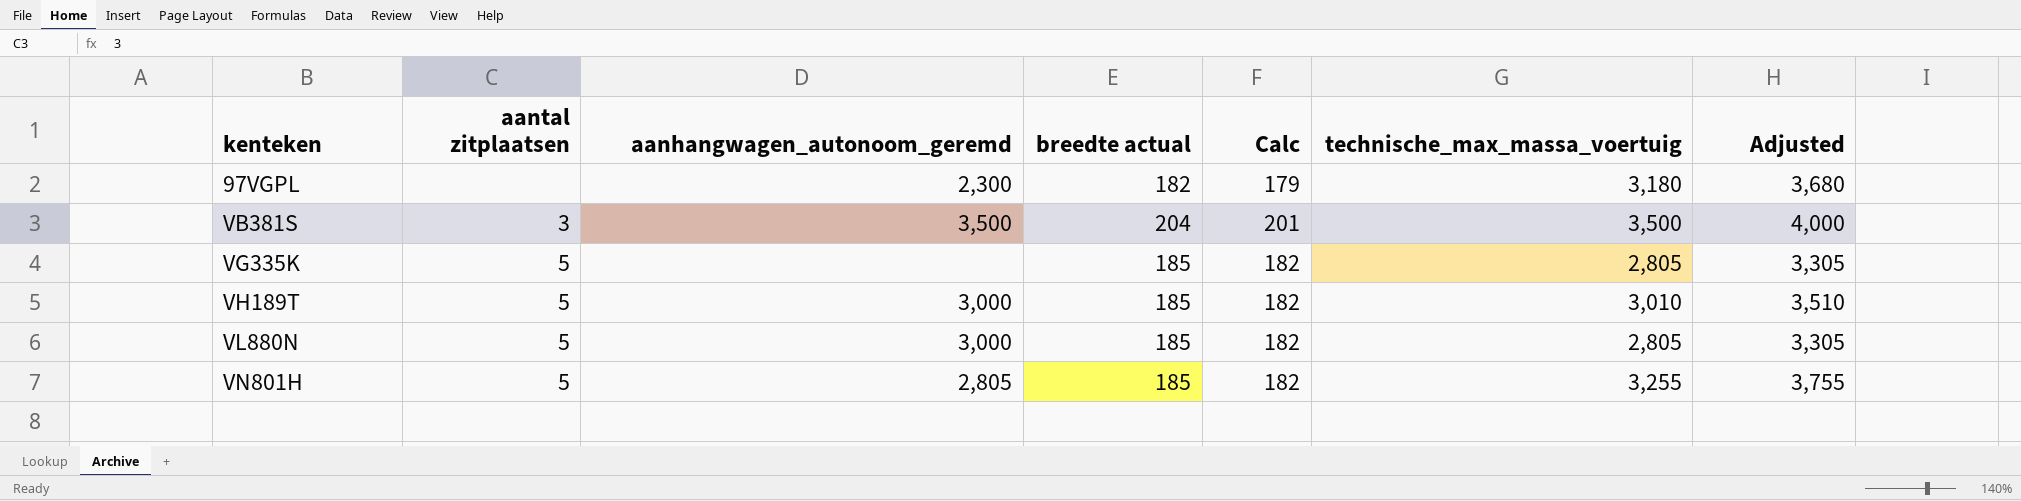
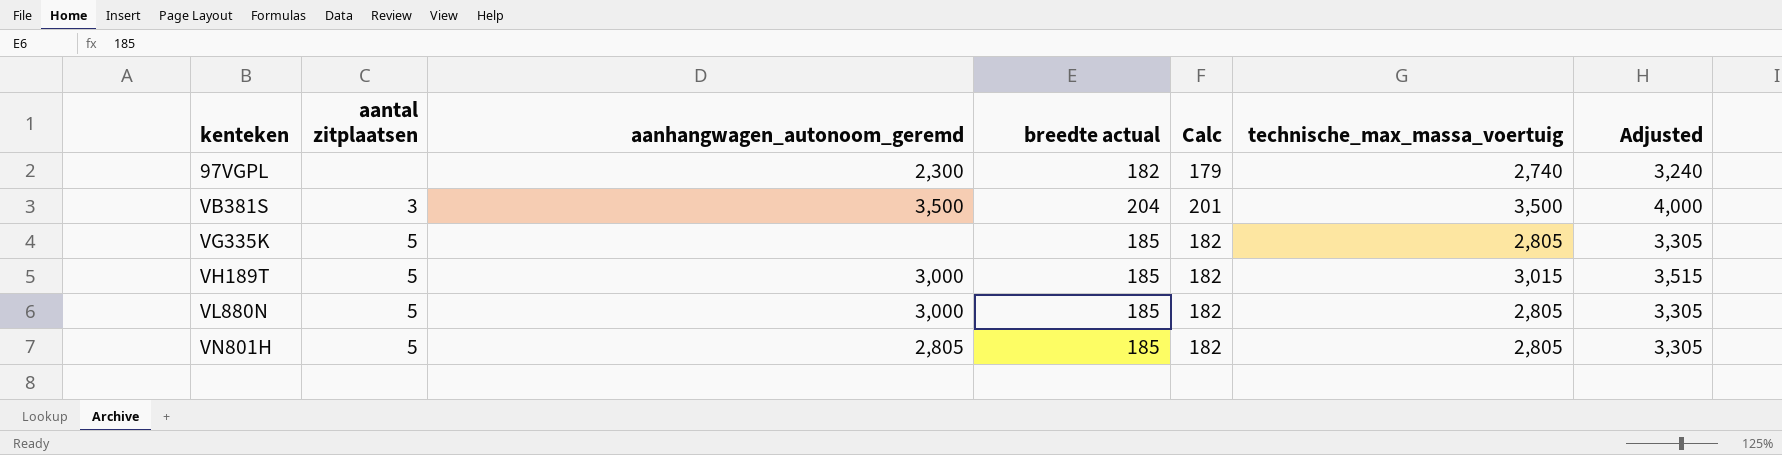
97VGPL | technische_max_massa_voertuig: 3,180 -> 2,740
97VGPL | Adjusted: 3,680 -> 3,240
VH189T | technische_max_massa_voertuig: 3,010 -> 3,015
VH189T | Adjusted: 3,510 -> 3,515
VN801H | technische_max_massa_voertuig: 3,255 -> 2,805
VN801H | Adjusted: 3,755 -> 3,305

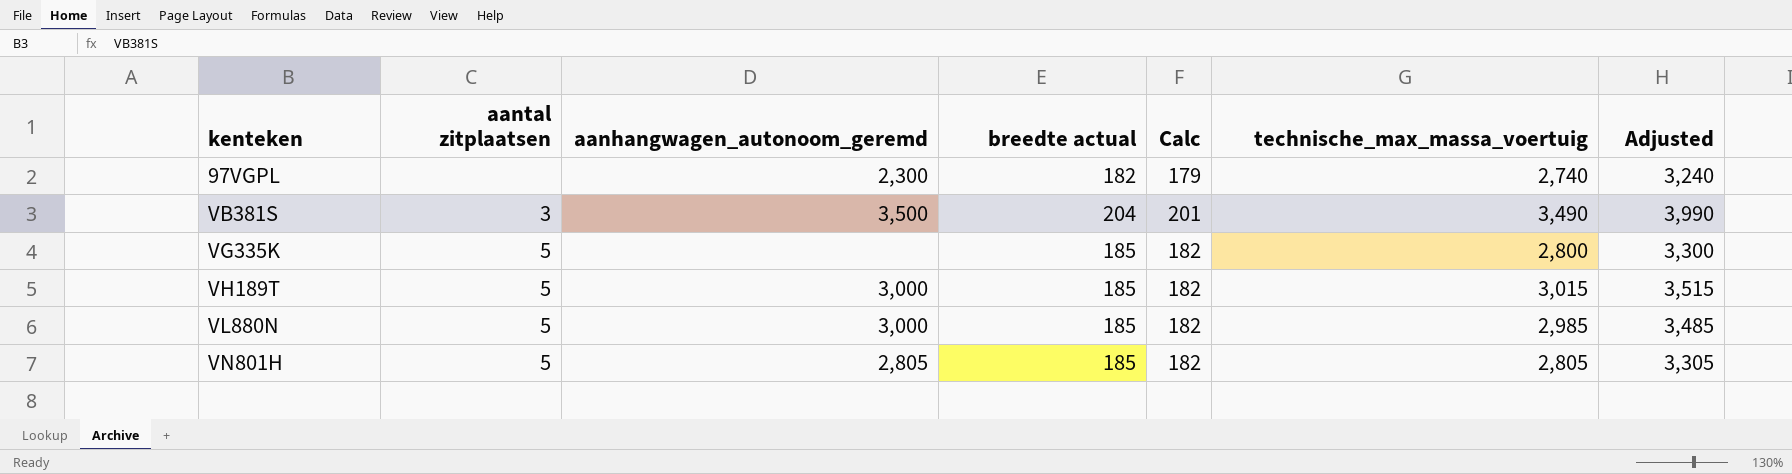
VB381S | technische_max_massa_voertuig: 3,500 -> 3,490
VB381S | Adjusted: 4,000 -> 3,990
VG335K | technische_max_massa_voertuig: 2,805 -> 2,800
VG335K | Adjusted: 3,305 -> 3,300
VL880N | technische_max_massa_voertuig: 2,805 -> 2,985
VL880N | Adjusted: 3,305 -> 3,485

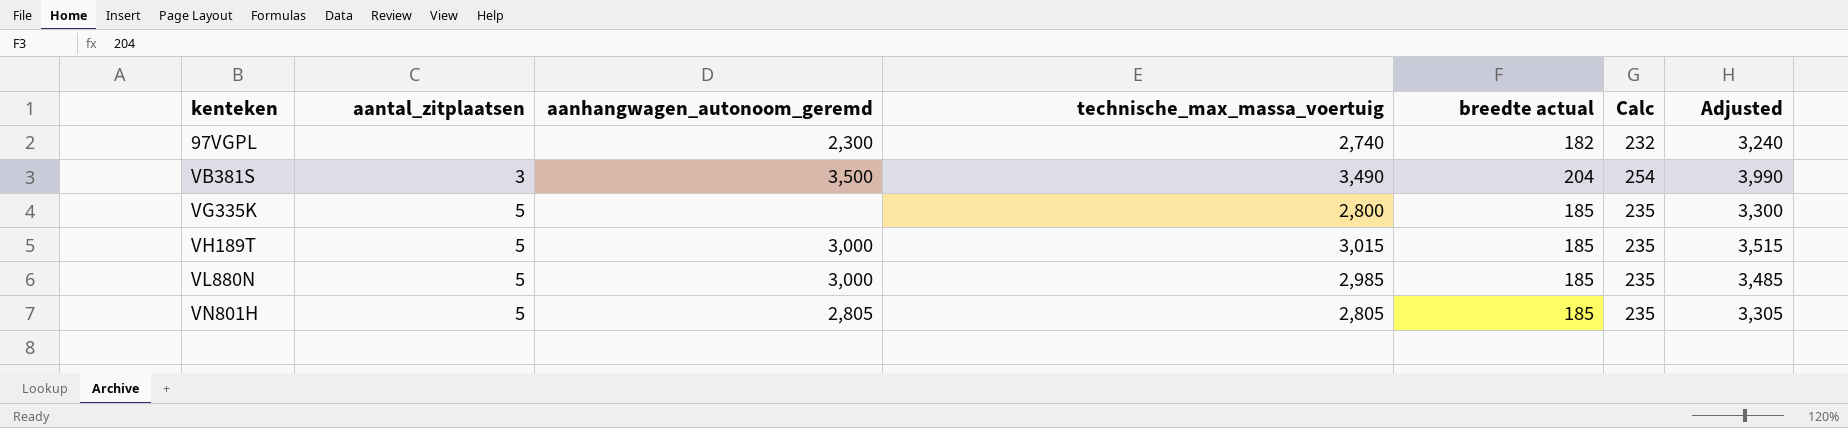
column name: aantal zitplaatsen -> aantal_zitplaatsen
column technische_max_massa_voertuig | position: 6 -> 4
column Calc | formula: [breedte actual] - 3 -> [breedte actual] + 50

